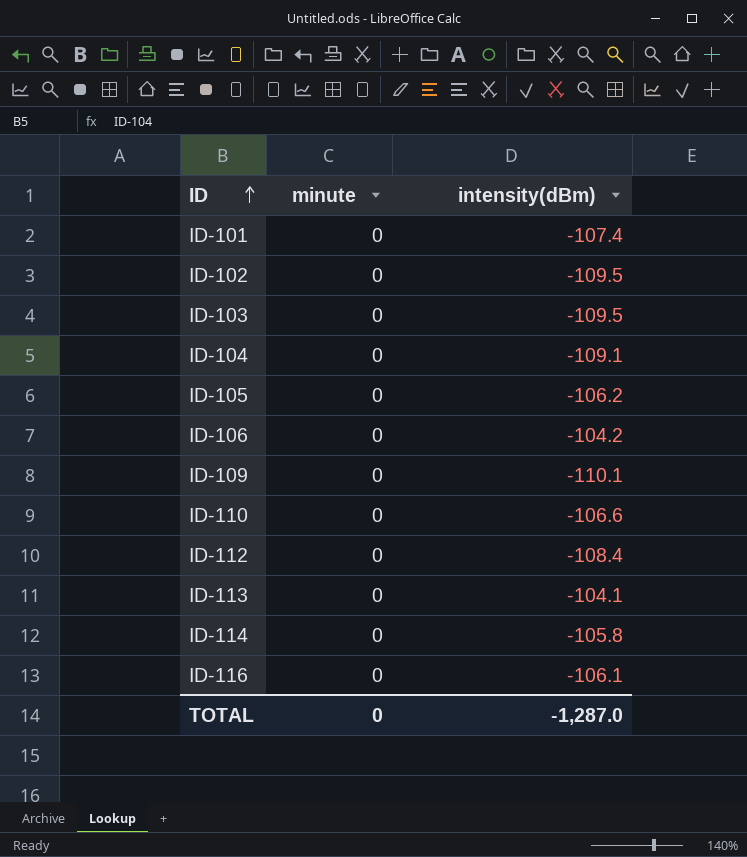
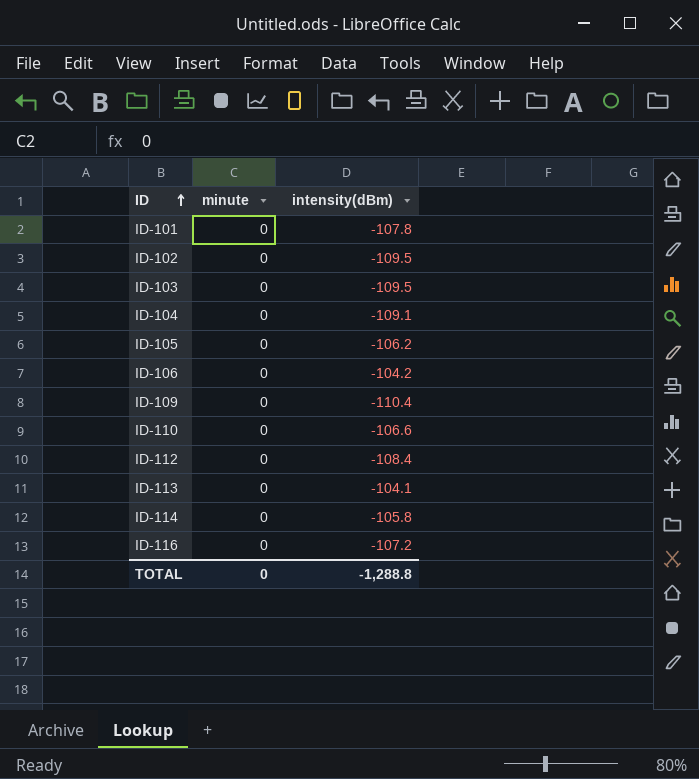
ID-101 | intensity(dBm): -107.4 -> -107.8
ID-109 | intensity(dBm): -110.1 -> -110.4
ID-116 | intensity(dBm): -106.1 -> -107.2
TOTAL | intensity(dBm): -1,287.0 -> -1,288.8

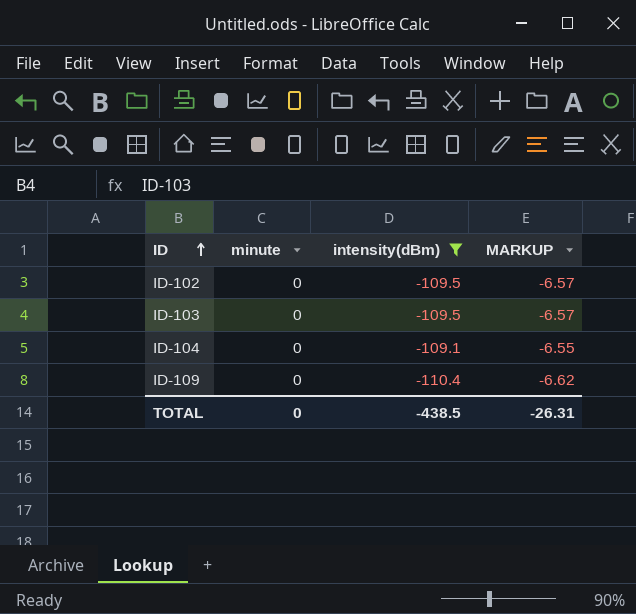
filter: none -> intensity(dBm) <= -109.1
column MARKUP | formula: none -> [intensity(dBm)] * 0.06
TOTAL | intensity(dBm): -1,288.8 -> -438.5

